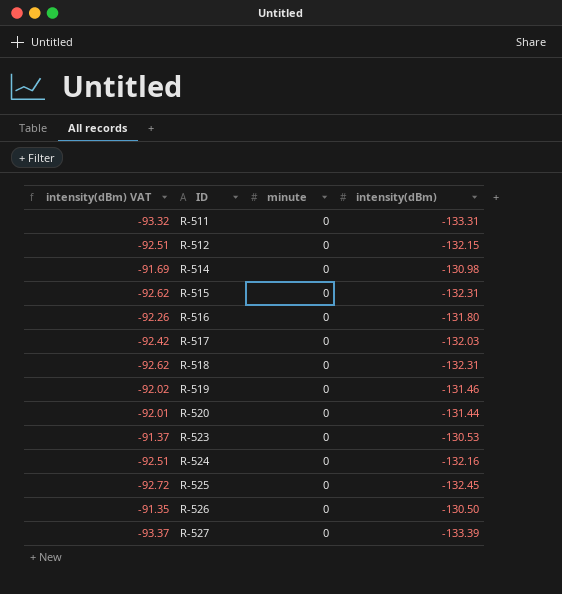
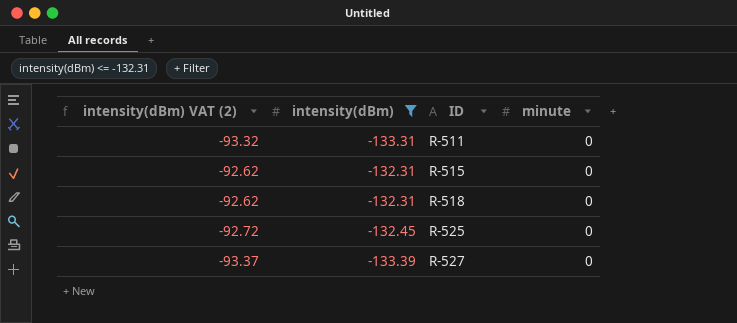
filter: none -> intensity(dBm) <= -132.31
column name: intensity(dBm) VAT -> intensity(dBm) VAT (2)
column intensity(dBm) | position: 4 -> 2

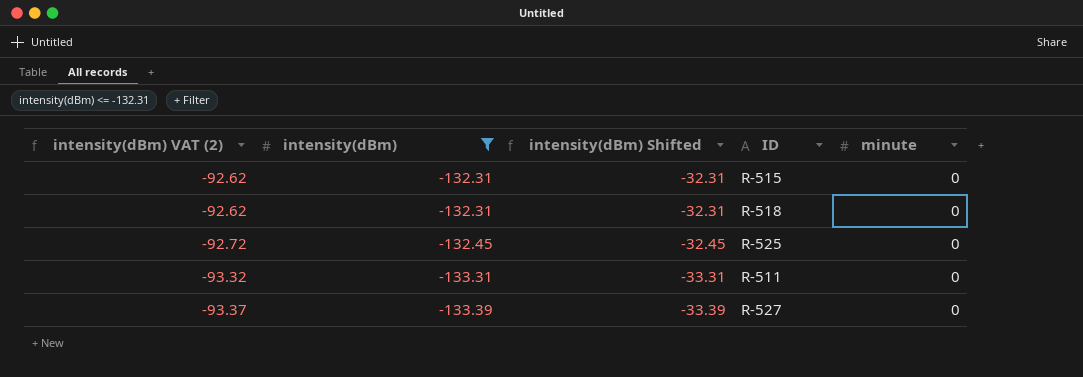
row order: ID ascending -> intensity(dBm) VAT (2) descending
column intensity(dBm) Shifted | formula: none -> [intensity(dBm)] + 100

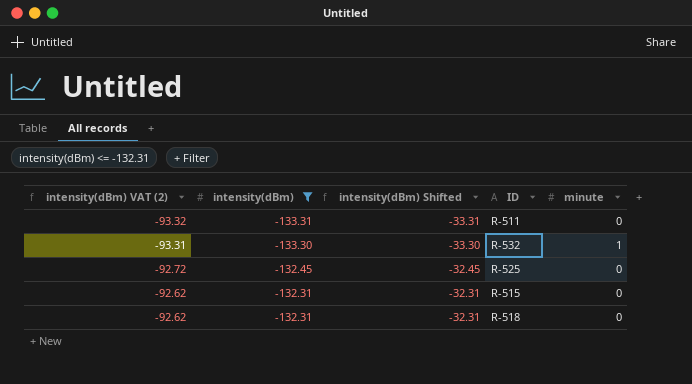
row order: intensity(dBm) VAT (2) descending -> intensity(dBm) VAT (2) ascending
row R-527: -93.37 | -133.39 | -33.39 | 0 -> none
row R-532: none -> -93.31 | -133.30 | -33.30 | 1

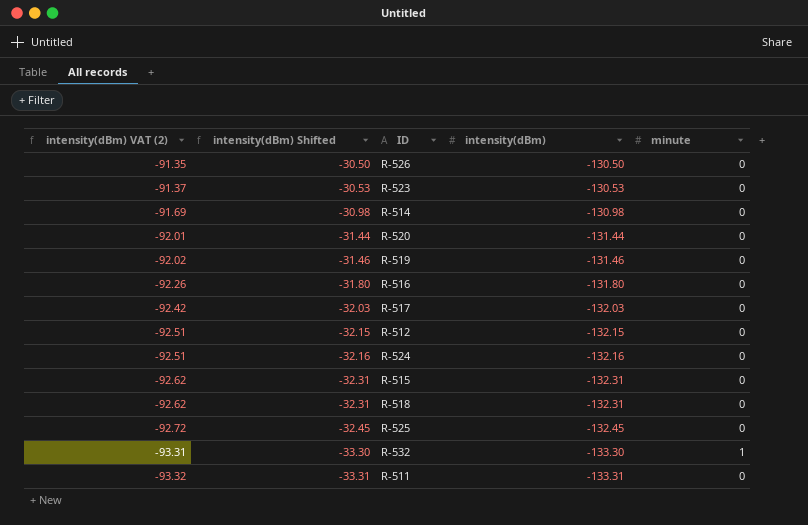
filter: intensity(dBm) <= -132.31 -> none
row order: intensity(dBm) VAT (2) ascending -> intensity(dBm) VAT (2) descending
column intensity(dBm) | position: 2 -> 4

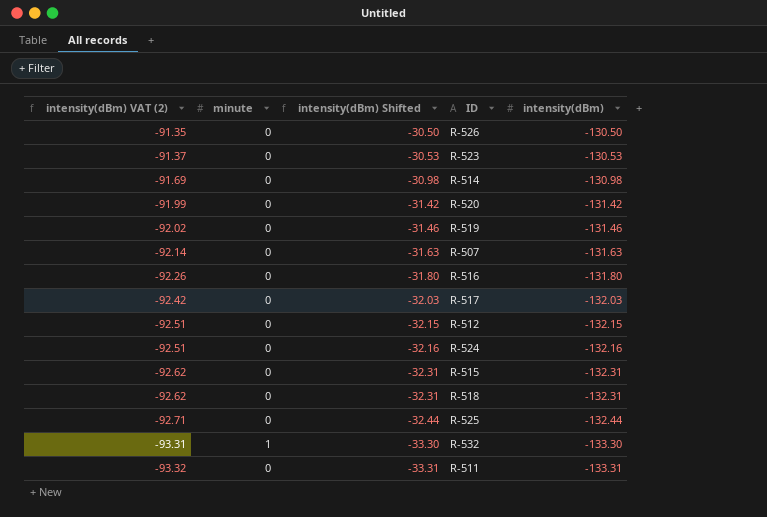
column minute | position: 5 -> 2
R-520 | intensity(dBm) VAT (2): -92.01 -> -91.99
R-520 | intensity(dBm) Shifted: -31.44 -> -31.42
R-520 | intensity(dBm): -131.44 -> -131.42
row R-507: none -> -92.14 | 0 | -31.63 | -131.63
R-525 | intensity(dBm) VAT (2): -92.72 -> -92.71
R-525 | intensity(dBm) Shifted: -32.45 -> -32.44
R-525 | intensity(dBm): -132.45 -> -132.44

